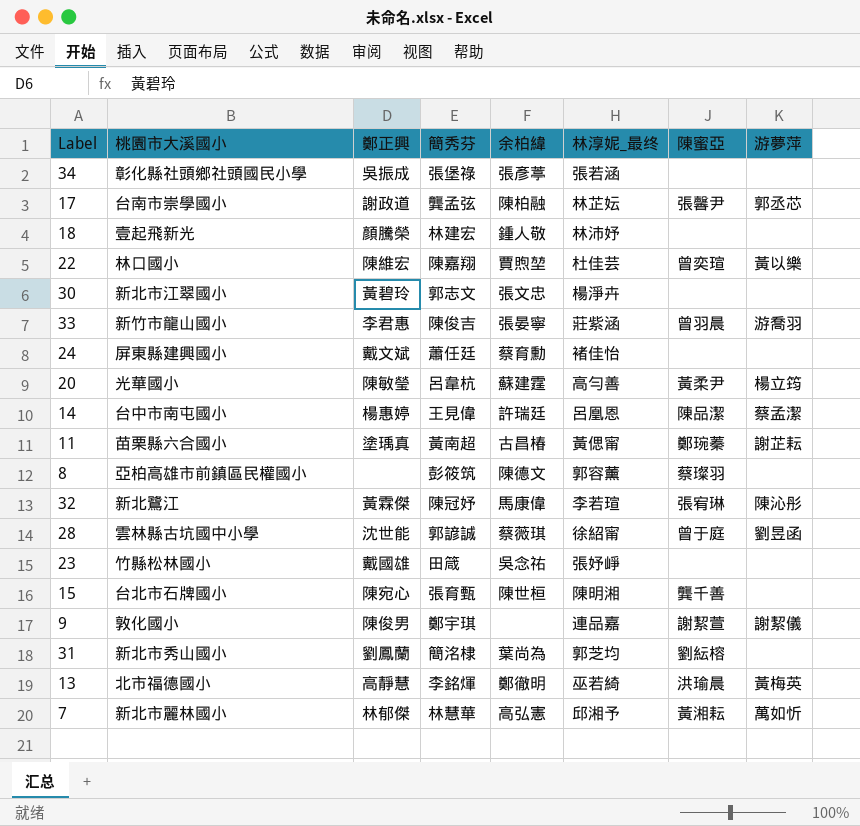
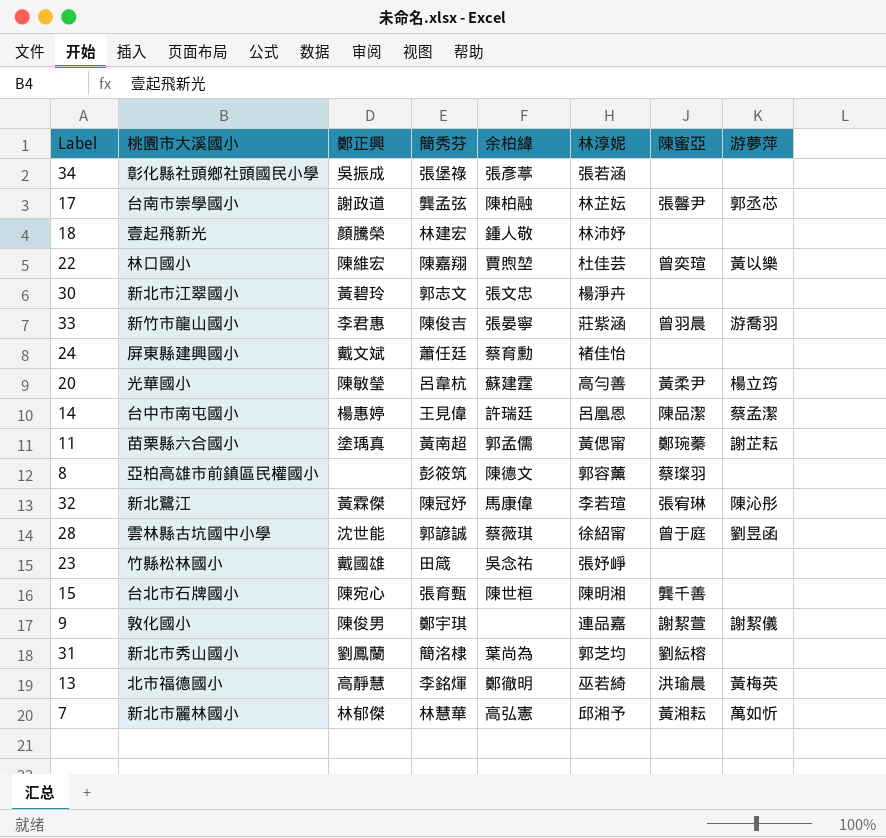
column name: 林淳妮_最终 -> 林淳妮
11 | 余柏緯: 古昌椿 -> 郭孟儒

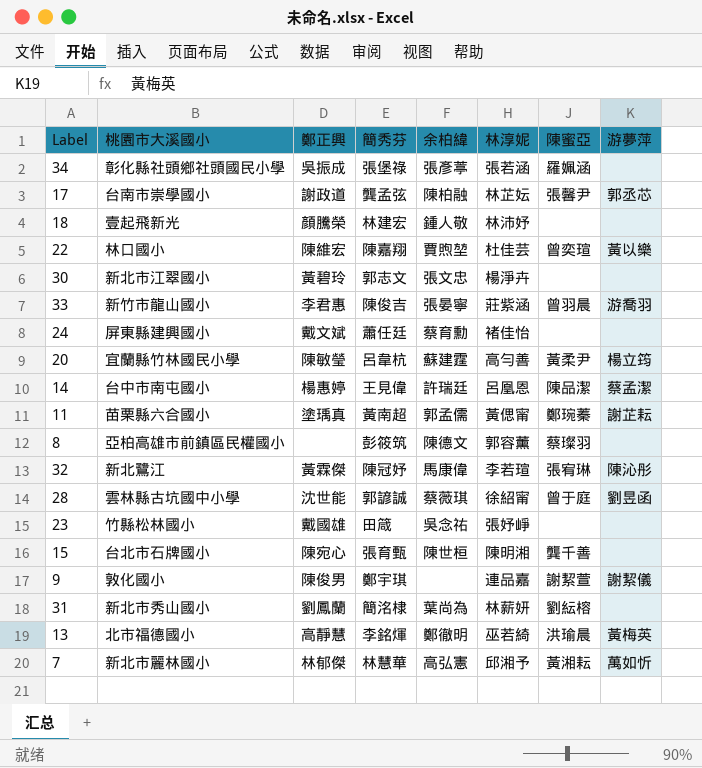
34 | 陳蜜亞: none -> 羅姵涵
20 | 桃園市大溪國小: 光華國小 -> 宜蘭縣竹林國民小學
31 | 林淳妮: 郭芝均 -> 林薪妍

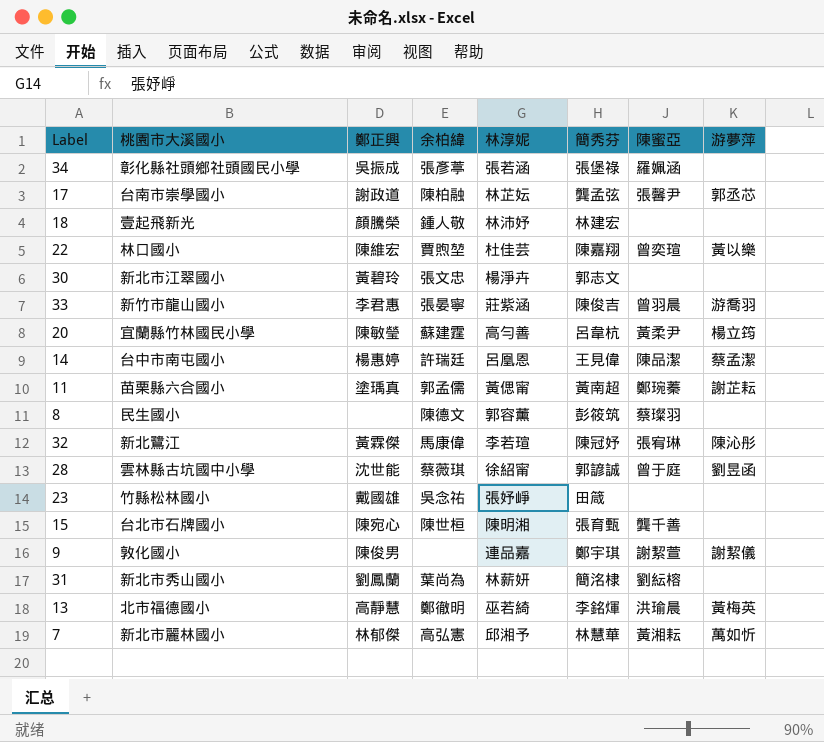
column 簡秀芬 | position: 4 -> 6
row 24: 屏東縣建興國小 | 戴文斌 | 蕭任廷 | 蔡育勳 | 褚佳怡 | none | none -> none
8 | 桃園市大溪國小: 亞柏高雄市前鎮區民權國小 -> 民生國小

